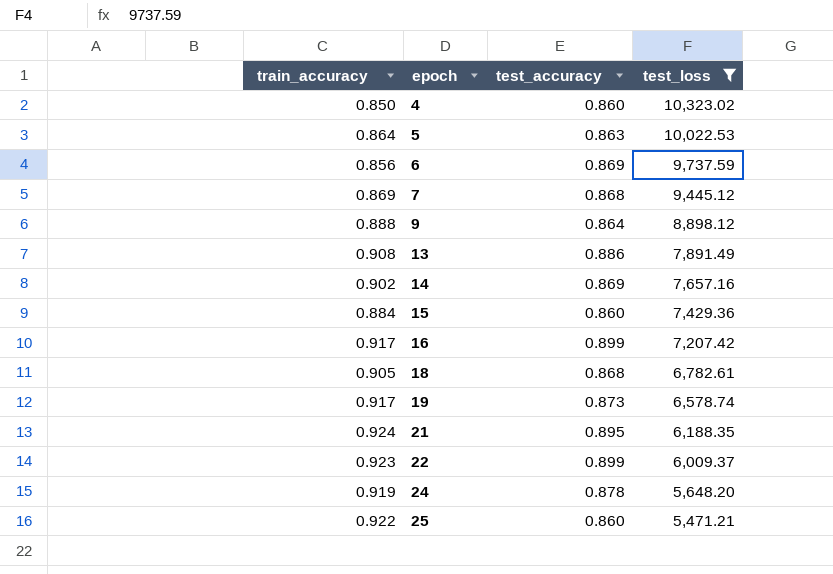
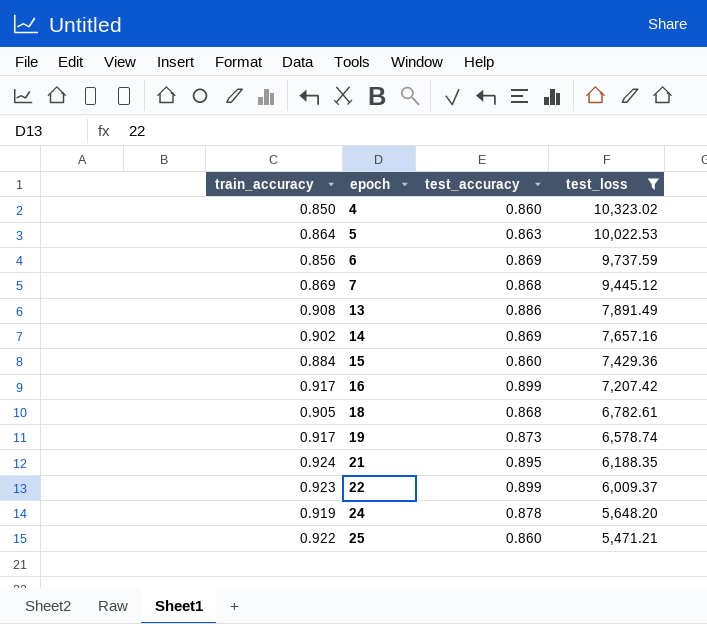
row 9: 0.888 | 0.864 | 8,898.12 -> none

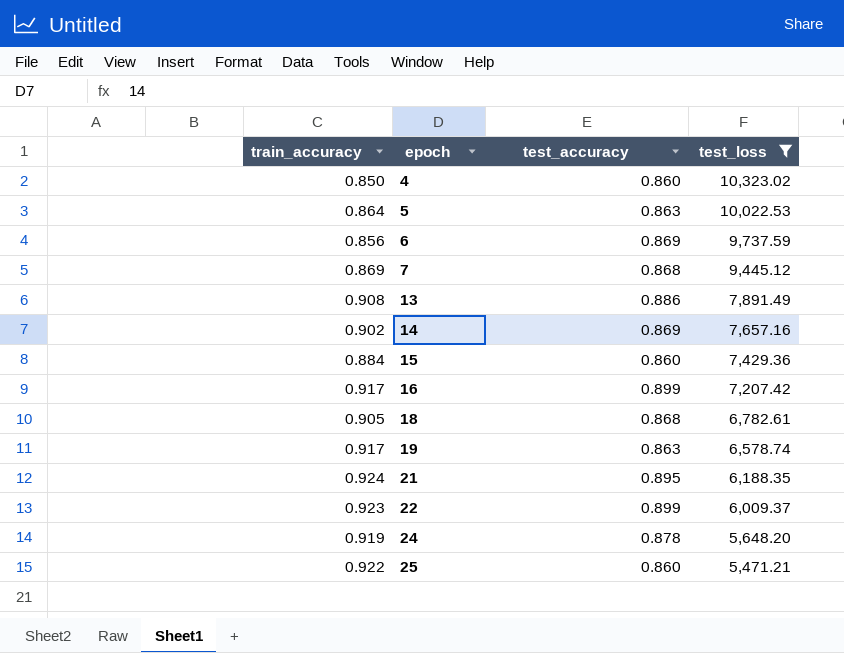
19 | test_accuracy: 0.873 -> 0.863

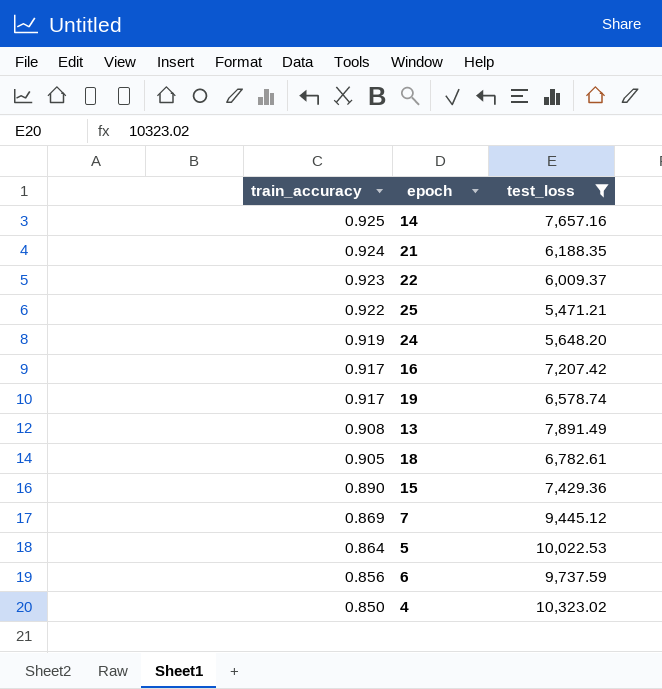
row order: epoch ascending -> train_accuracy descending
column test_accuracy | position: 3 -> none
14 | train_accuracy: 0.902 -> 0.925
15 | train_accuracy: 0.884 -> 0.890

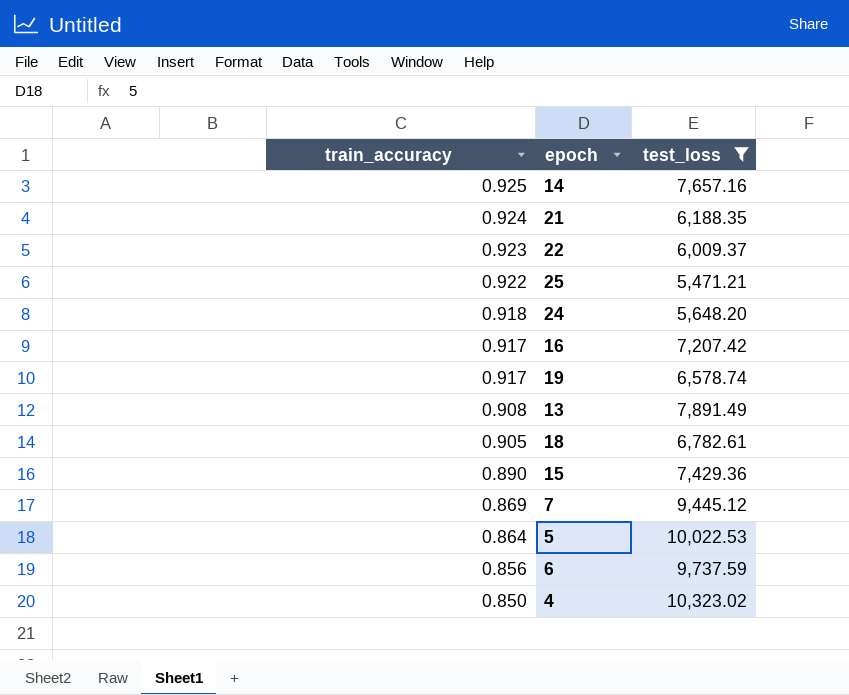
24 | train_accuracy: 0.919 -> 0.918

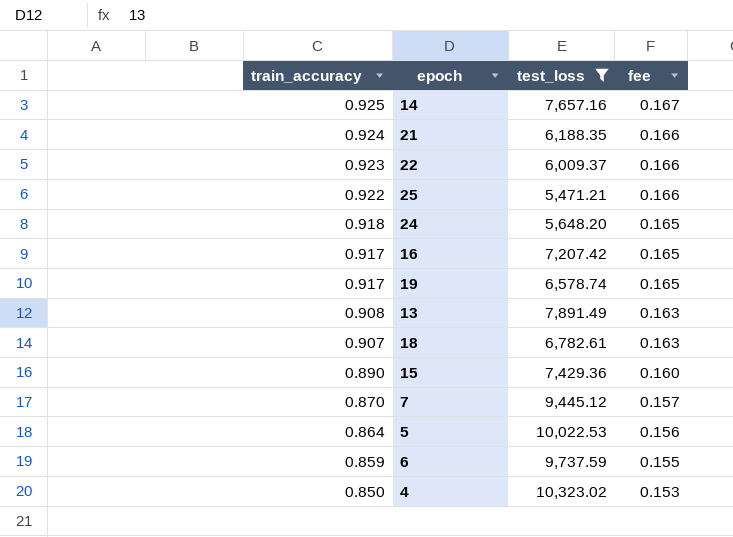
column fee | formula: none -> [train_accuracy] * 0.18
18 | train_accuracy: 0.905 -> 0.907
7 | train_accuracy: 0.869 -> 0.870
6 | train_accuracy: 0.856 -> 0.859

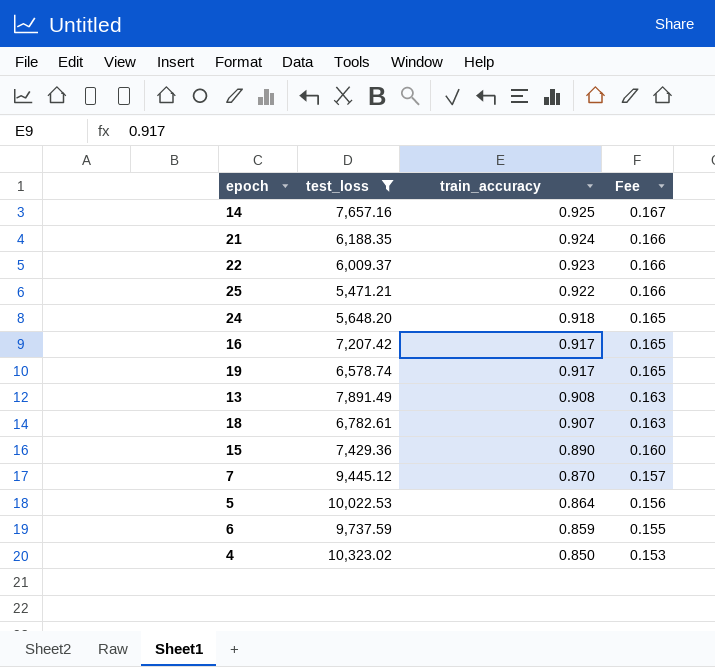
column train_accuracy | position: 1 -> 3
column name: fee -> Fee

